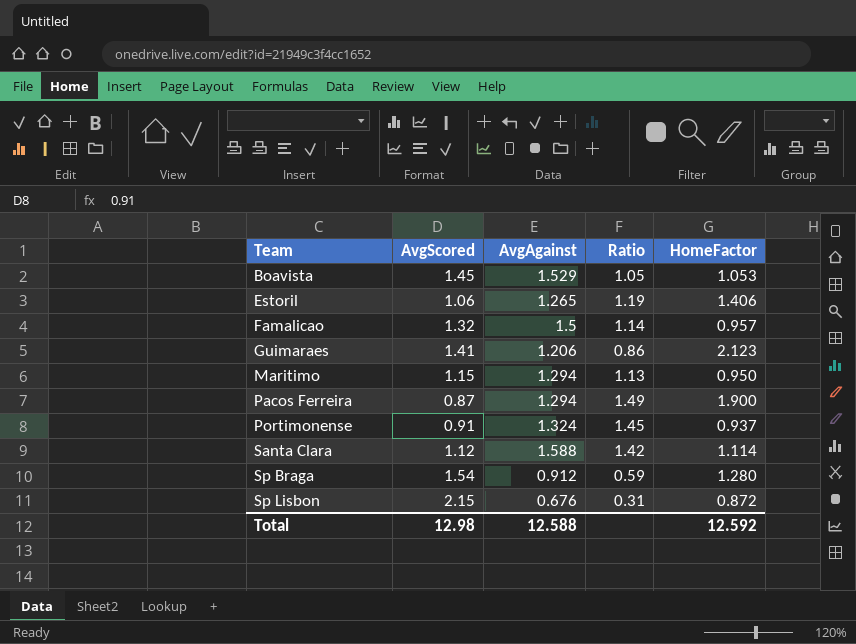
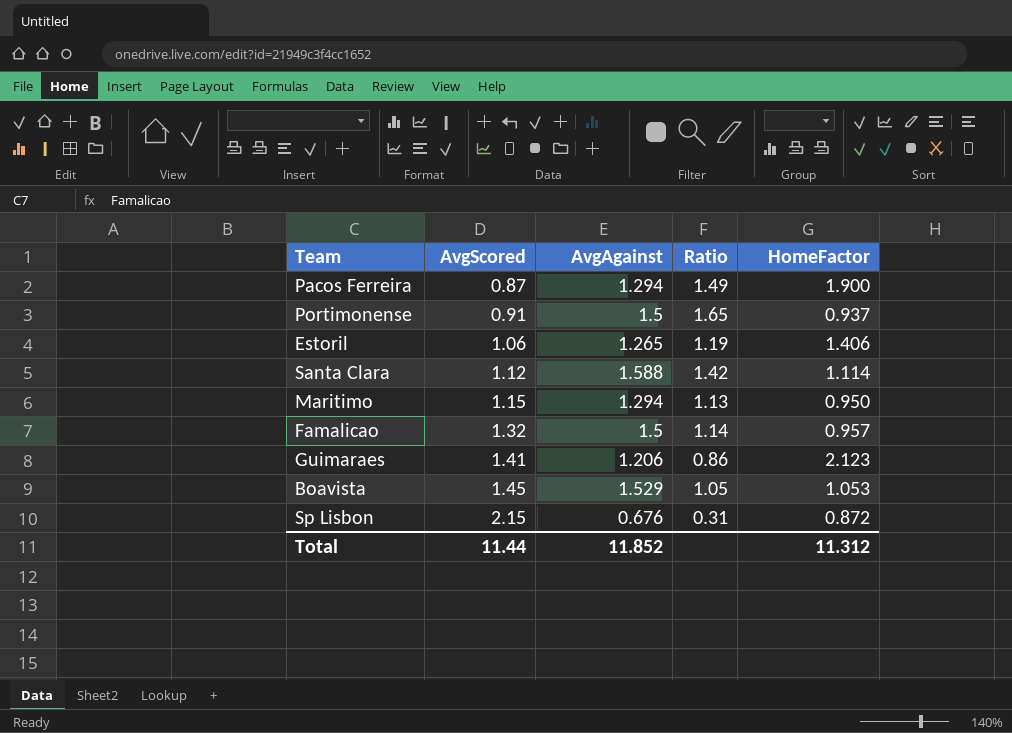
row order: Team ascending -> AvgScored ascending
row Sp Braga: 1.54 | 0.912 | 0.59 | 1.280 -> none
Portimonense | AvgAgainst: 1.324 -> 1.5
Portimonense | Ratio: 1.45 -> 1.65
Total | AvgScored: 12.98 -> 11.44
Total | AvgAgainst: 12.588 -> 11.852
Total | HomeFactor: 12.592 -> 11.312

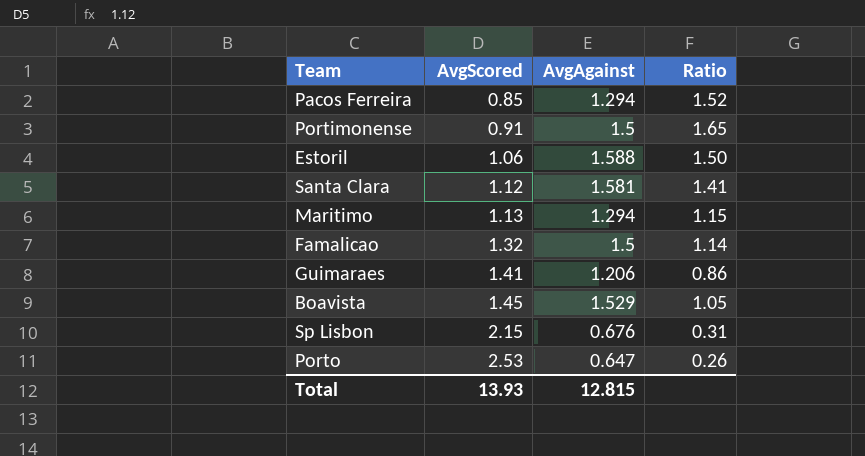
column HomeFactor | position: 5 -> none
Pacos Ferreira | AvgScored: 0.87 -> 0.85
Pacos Ferreira | Ratio: 1.49 -> 1.52
Estoril | AvgAgainst: 1.265 -> 1.588
Estoril | Ratio: 1.19 -> 1.50
Santa Clara | AvgAgainst: 1.588 -> 1.581
Santa Clara | Ratio: 1.42 -> 1.41
Maritimo | AvgScored: 1.15 -> 1.13
Maritimo | Ratio: 1.13 -> 1.15
row Porto: none -> 2.53 | 0.647 | 0.26
Total | AvgScored: 11.44 -> 13.93
Total | AvgAgainst: 11.852 -> 12.815

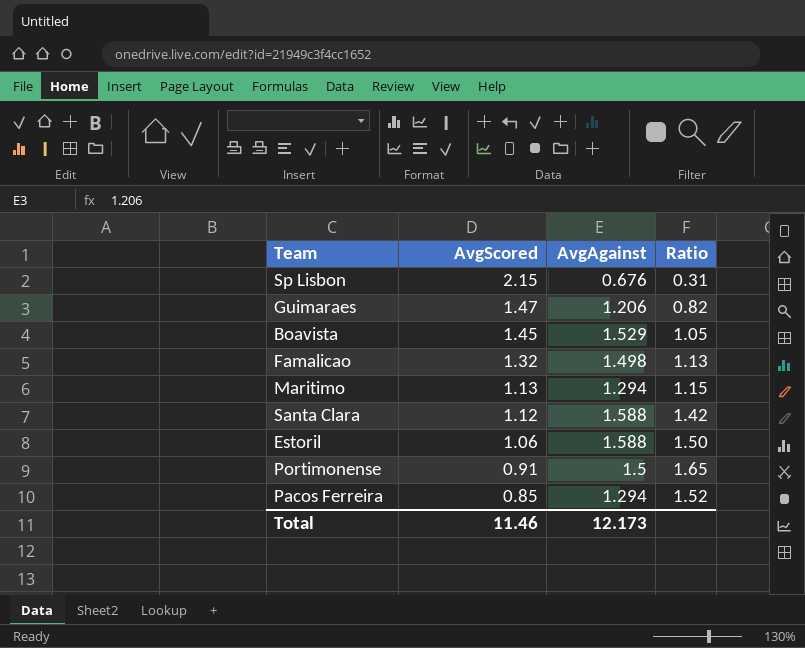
row order: AvgScored ascending -> AvgScored descending
row Porto: 2.53 | 0.647 | 0.26 -> none
Guimaraes | AvgScored: 1.41 -> 1.47
Guimaraes | Ratio: 0.86 -> 0.82
Famalicao | AvgAgainst: 1.5 -> 1.498
Famalicao | Ratio: 1.14 -> 1.13
Santa Clara | AvgAgainst: 1.581 -> 1.588
Santa Clara | Ratio: 1.41 -> 1.42
Total | AvgScored: 13.93 -> 11.46
Total | AvgAgainst: 12.815 -> 12.173

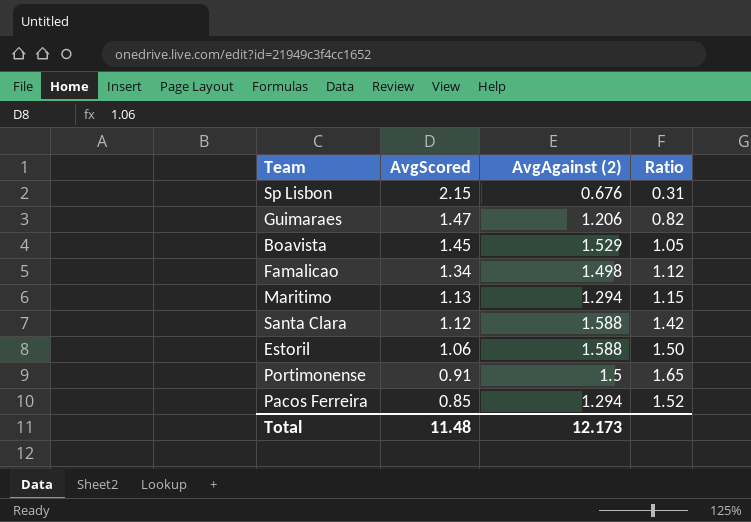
column name: AvgAgainst -> AvgAgainst (2)
Famalicao | AvgScored: 1.32 -> 1.34
Famalicao | Ratio: 1.13 -> 1.12
Total | AvgScored: 11.46 -> 11.48

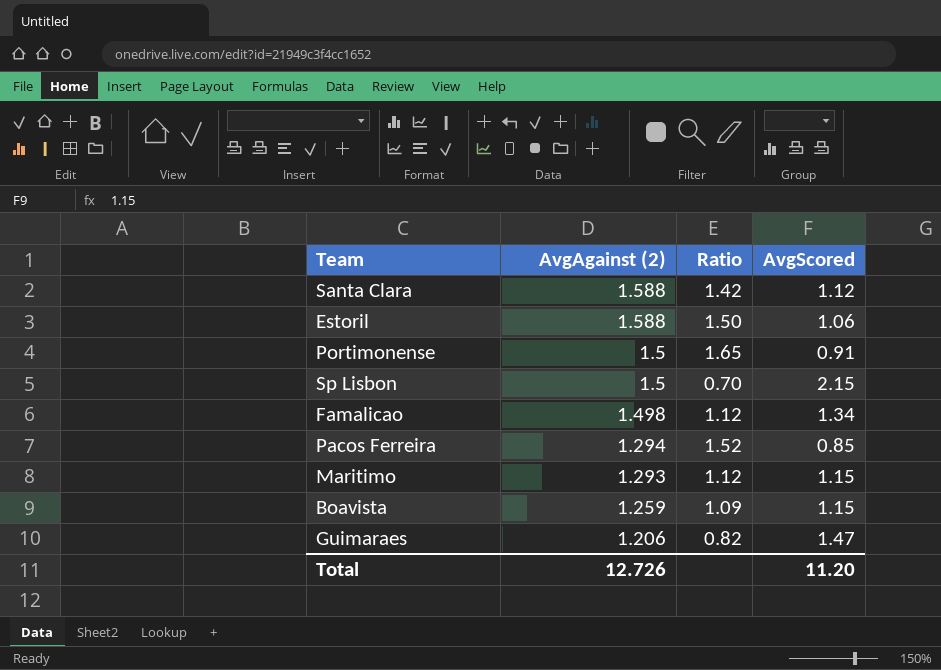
row order: AvgScored descending -> AvgAgainst (2) descending
column AvgScored | position: 2 -> 4
Sp Lisbon | AvgAgainst (2): 0.676 -> 1.5
Sp Lisbon | Ratio: 0.31 -> 0.70
Maritimo | AvgAgainst (2): 1.294 -> 1.293
Maritimo | Ratio: 1.15 -> 1.12
Maritimo | AvgScored: 1.13 -> 1.15
Boavista | AvgAgainst (2): 1.529 -> 1.259
Boavista | Ratio: 1.05 -> 1.09
Boavista | AvgScored: 1.45 -> 1.15
Total | AvgAgainst (2): 12.173 -> 12.726
Total | AvgScored: 11.48 -> 11.20

